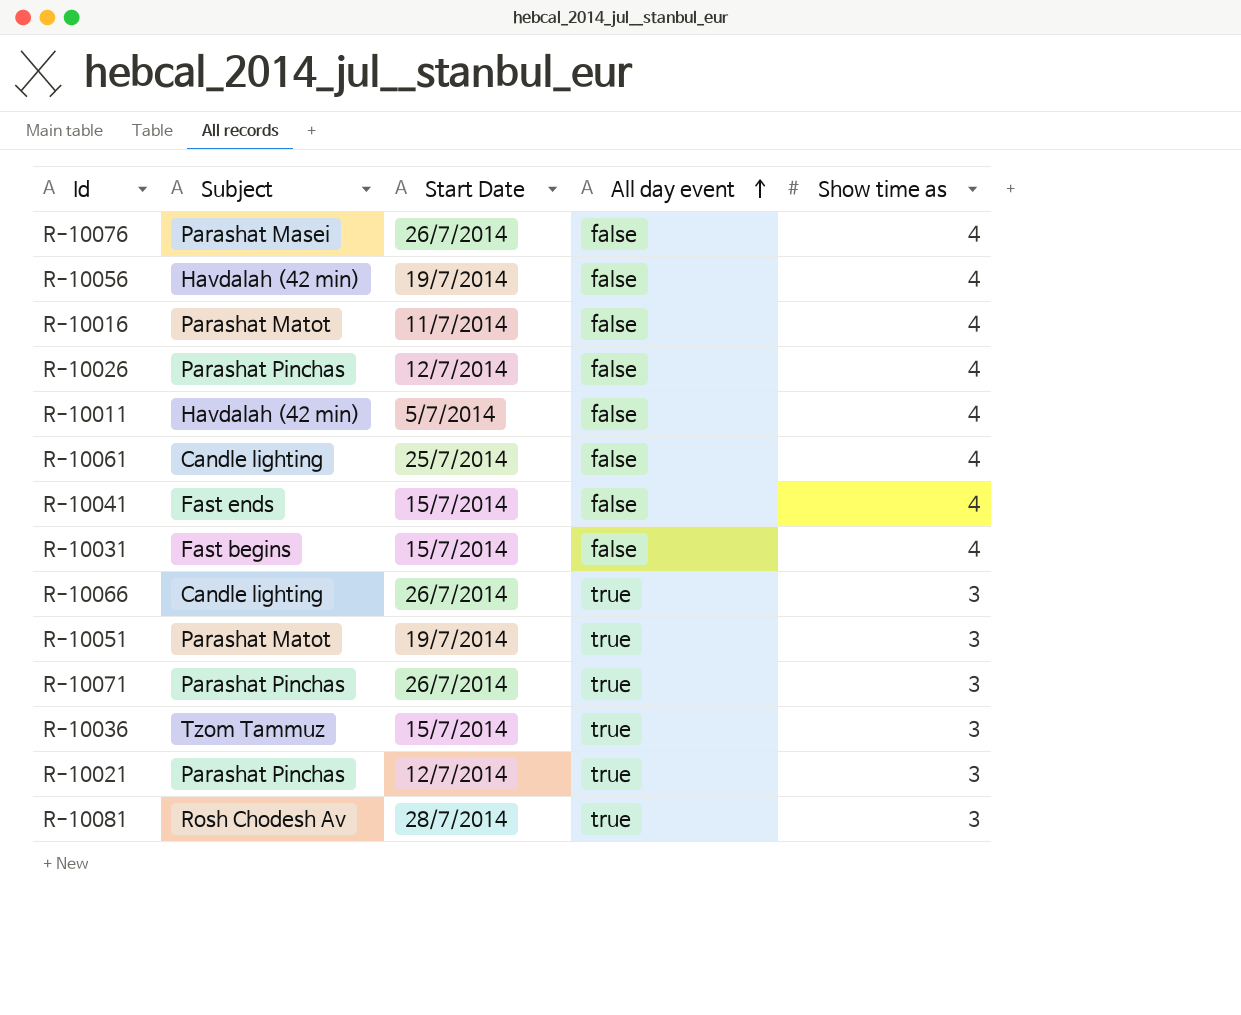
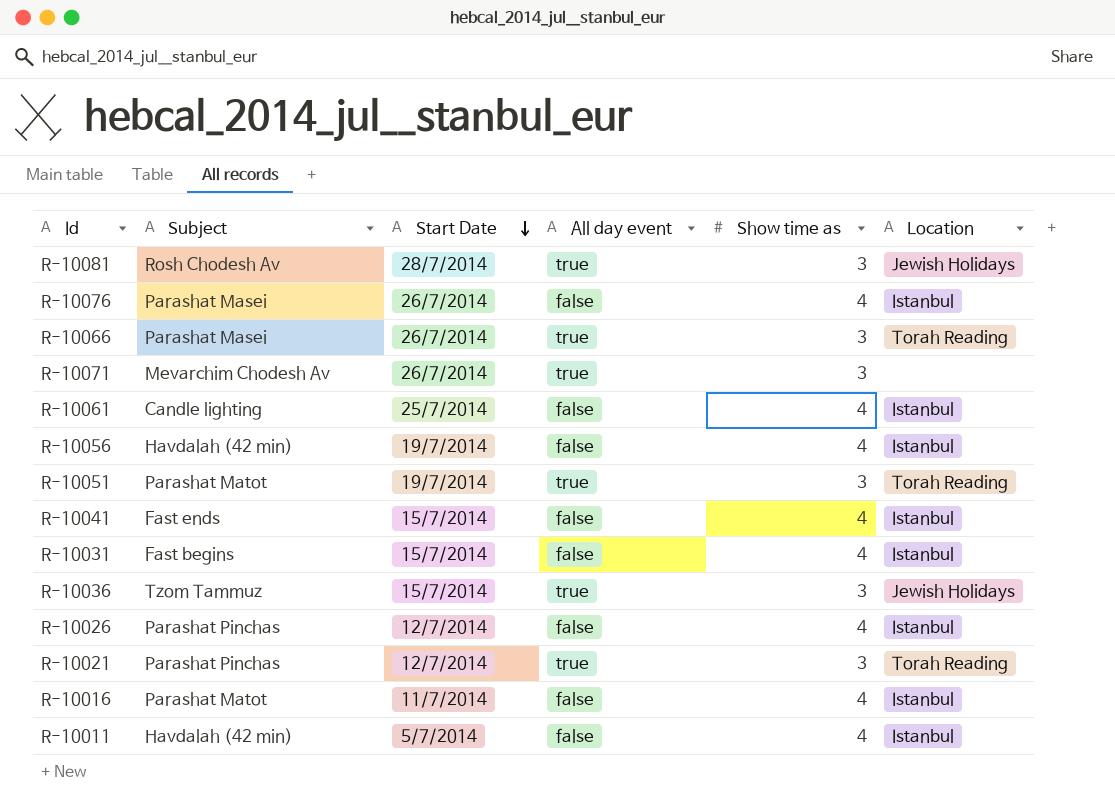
row order: All day event ascending -> Start Date descending
column Location | position: none -> 6
R-10066 | Subject: Candle lighting -> Parashat Masei
R-10071 | Subject: Parashat Pinchas -> Mevarchim Chodesh Av

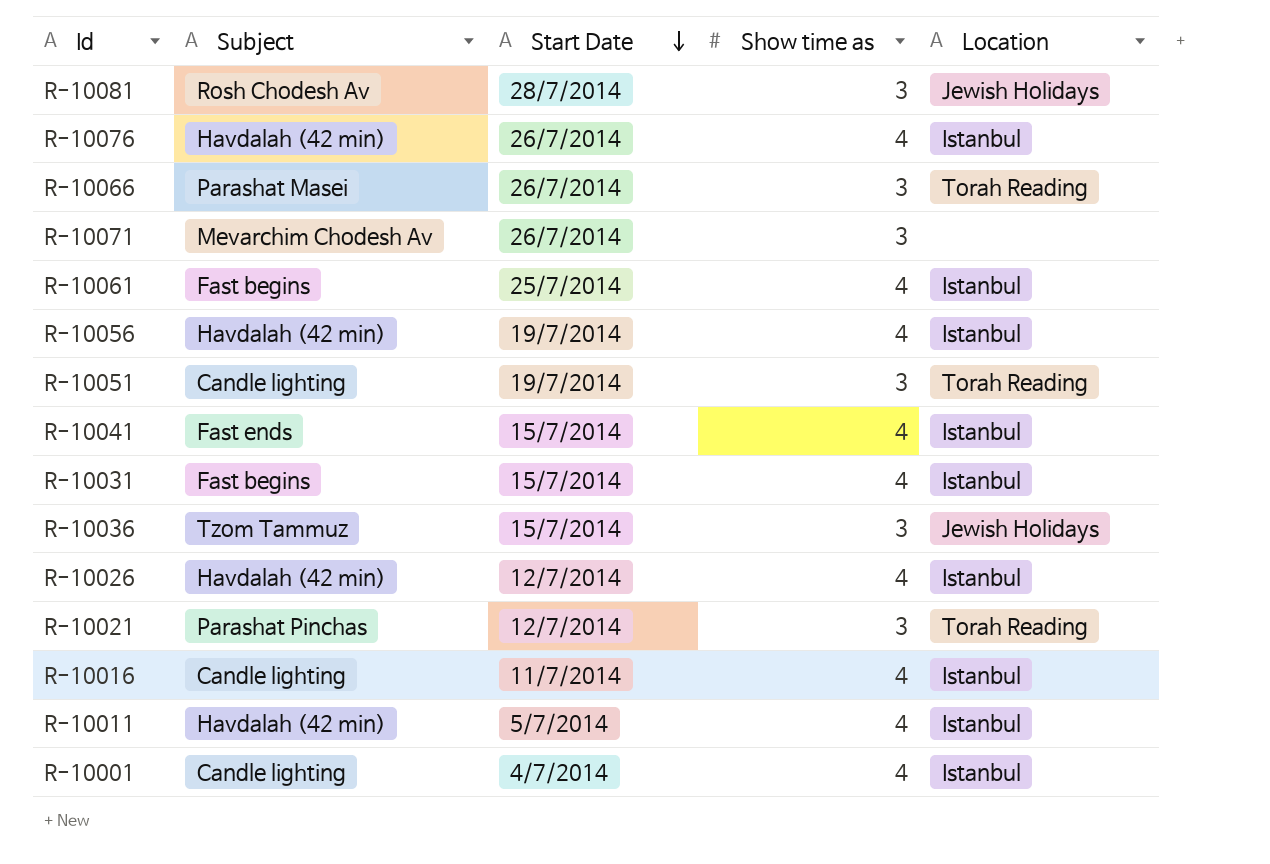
column All day event | position: 4 -> none
R-10076 | Subject: Parashat Masei -> Havdalah (42 min)
R-10061 | Subject: Candle lighting -> Fast begins
R-10051 | Subject: Parashat Matot -> Candle lighting
R-10026 | Subject: Parashat Pinchas -> Havdalah (42 min)
R-10016 | Subject: Parashat Matot -> Candle lighting
row R-10001: none -> Candle lighting | 4/7/2014 | 4 | Istanbul

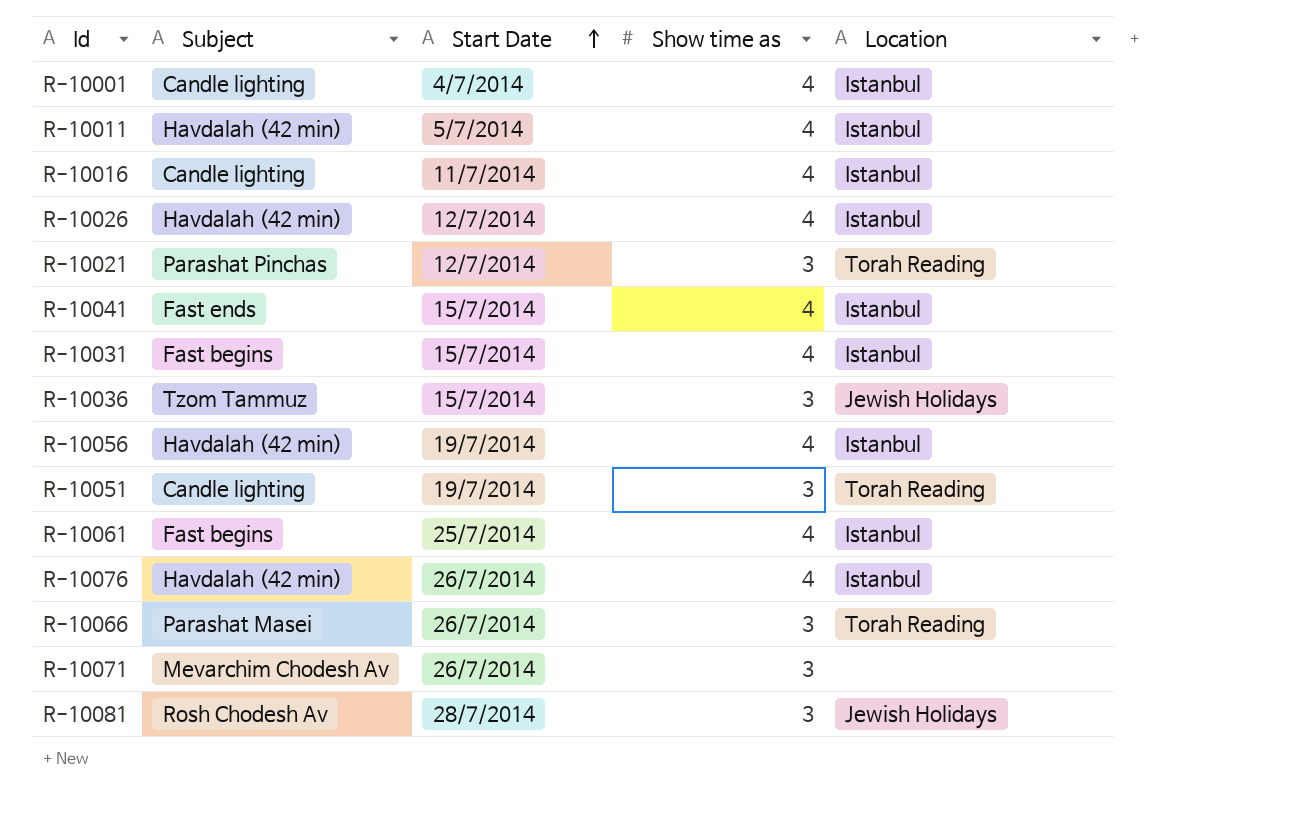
row order: Start Date descending -> Start Date ascending

